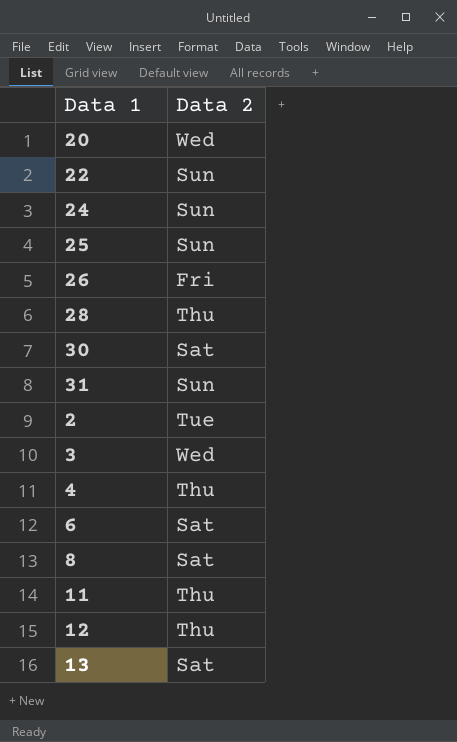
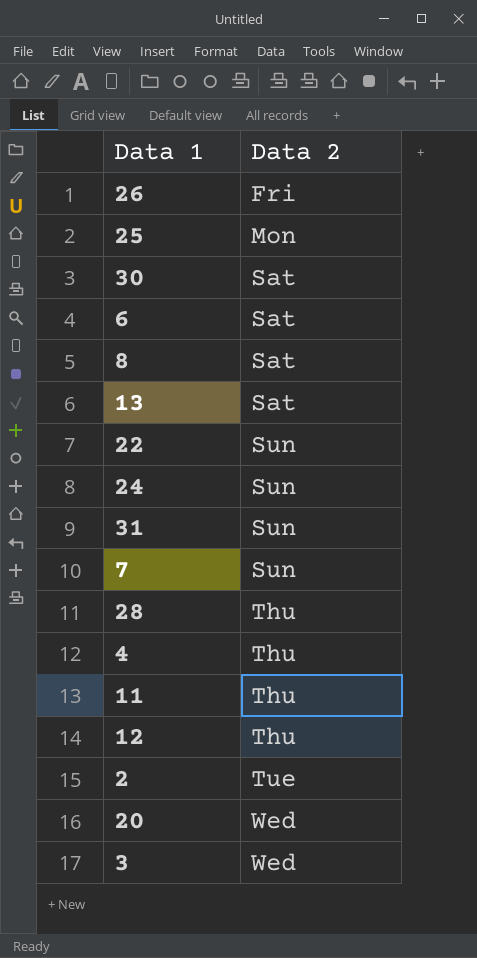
row order: none -> Data 2 ascending
25 | Data 2: Sun -> Mon
row 7: none -> Sun

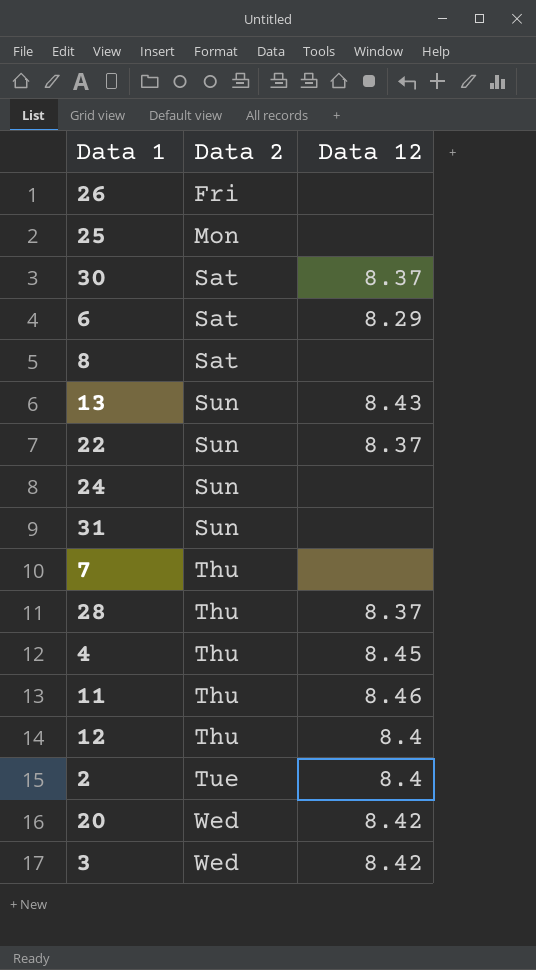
column Data 12 | position: none -> 3
13 | Data 2: Sat -> Sun
7 | Data 2: Sun -> Thu

